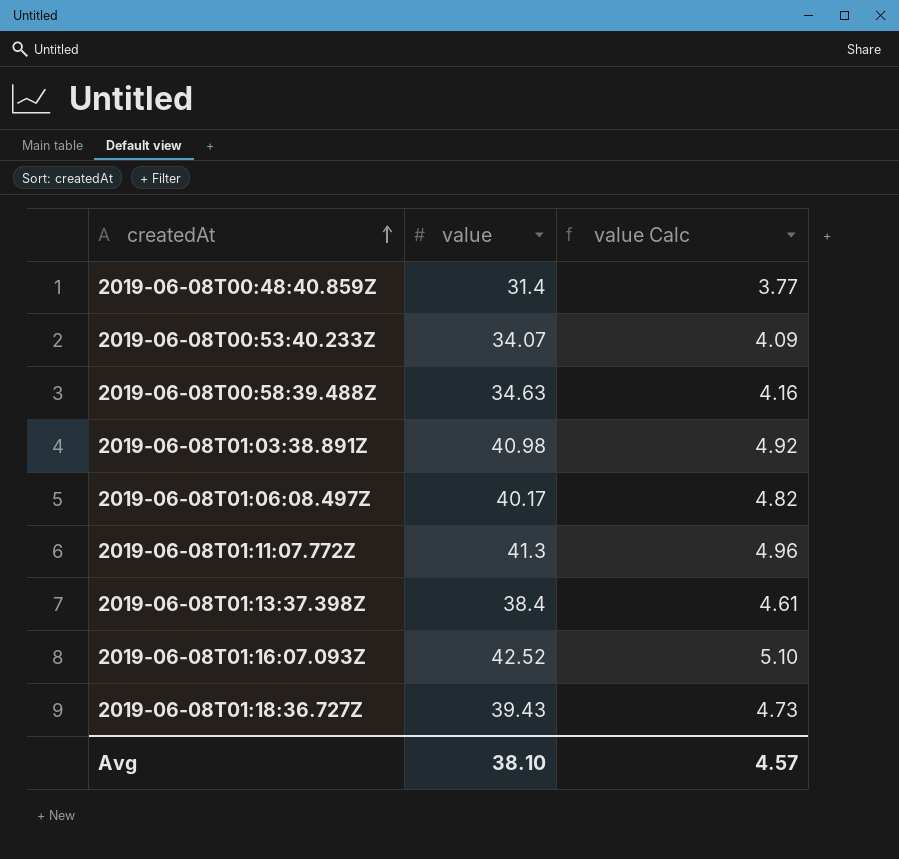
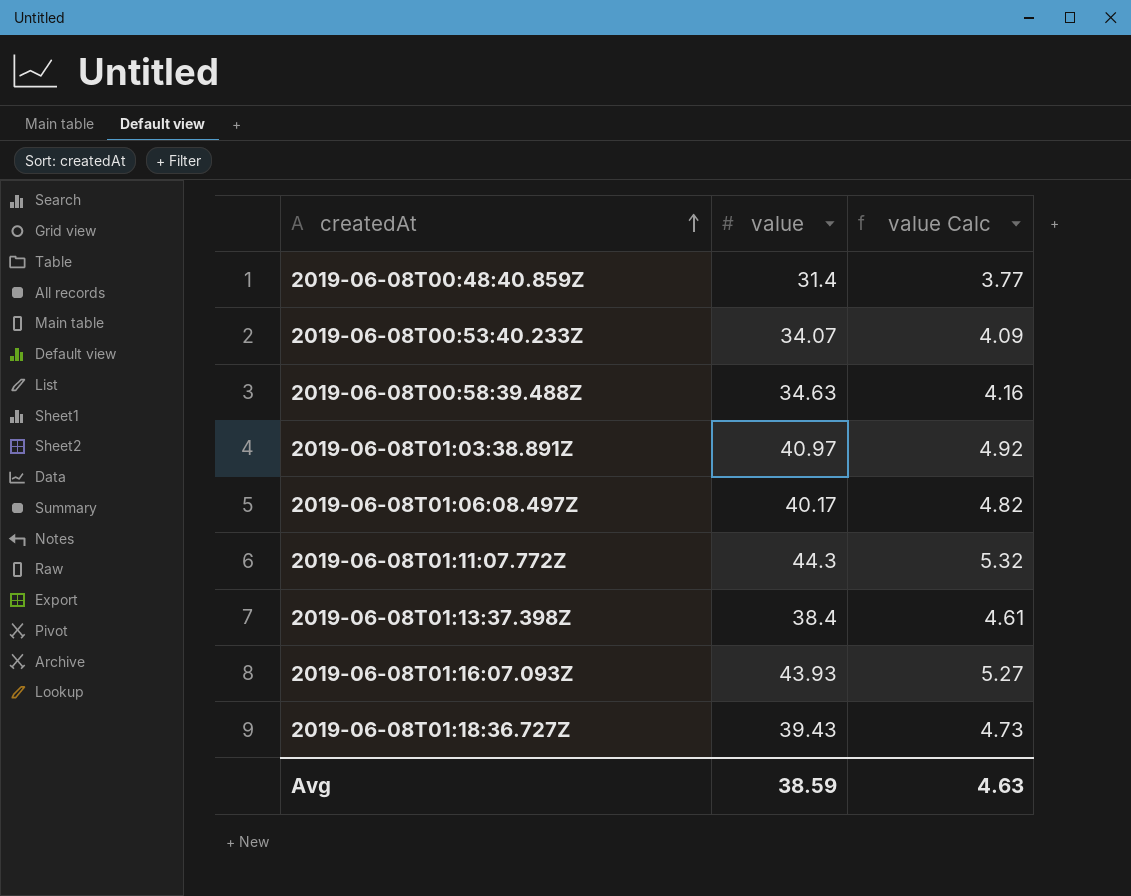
2019-06-08T01:03:38.891Z | value: 40.98 -> 40.97
2019-06-08T01:11:07.772Z | value: 41.3 -> 44.3
2019-06-08T01:11:07.772Z | value Calc: 4.96 -> 5.32
2019-06-08T01:16:07.093Z | value: 42.52 -> 43.93
2019-06-08T01:16:07.093Z | value Calc: 5.10 -> 5.27
Avg | value: 38.10 -> 38.59
Avg | value Calc: 4.57 -> 4.63

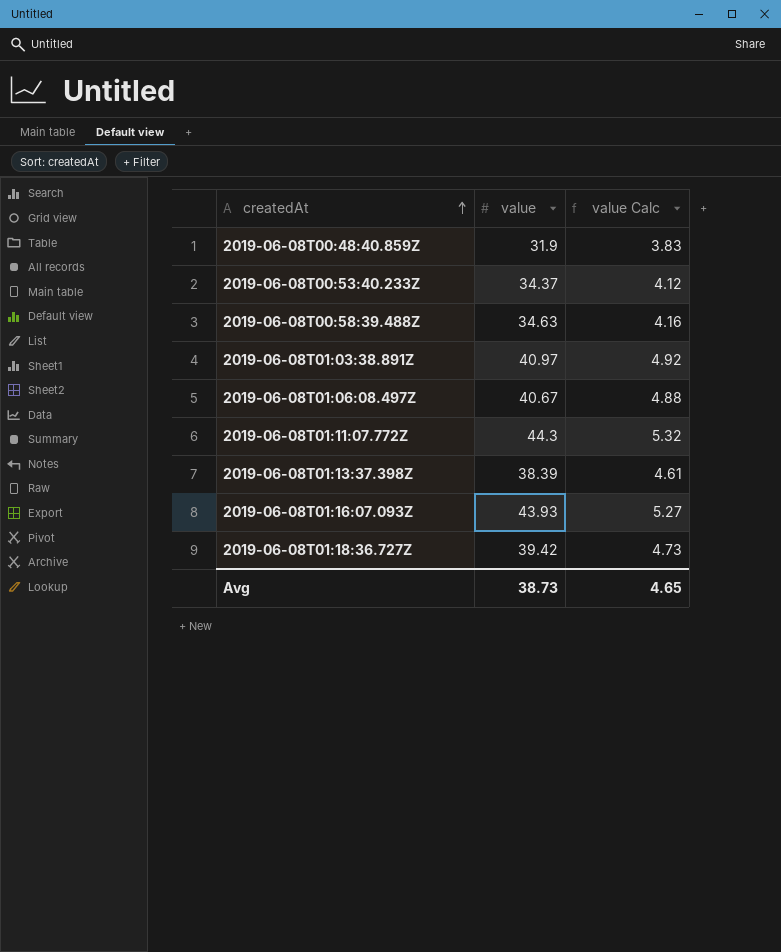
2019-06-08T00:48:40.859Z | value: 31.4 -> 31.9
2019-06-08T00:48:40.859Z | value Calc: 3.77 -> 3.83
2019-06-08T00:53:40.233Z | value: 34.07 -> 34.37
2019-06-08T00:53:40.233Z | value Calc: 4.09 -> 4.12
2019-06-08T01:06:08.497Z | value: 40.17 -> 40.67
2019-06-08T01:06:08.497Z | value Calc: 4.82 -> 4.88
2019-06-08T01:13:37.398Z | value: 38.4 -> 38.39
2019-06-08T01:18:36.727Z | value: 39.43 -> 39.42
Avg | value: 38.59 -> 38.73
Avg | value Calc: 4.63 -> 4.65

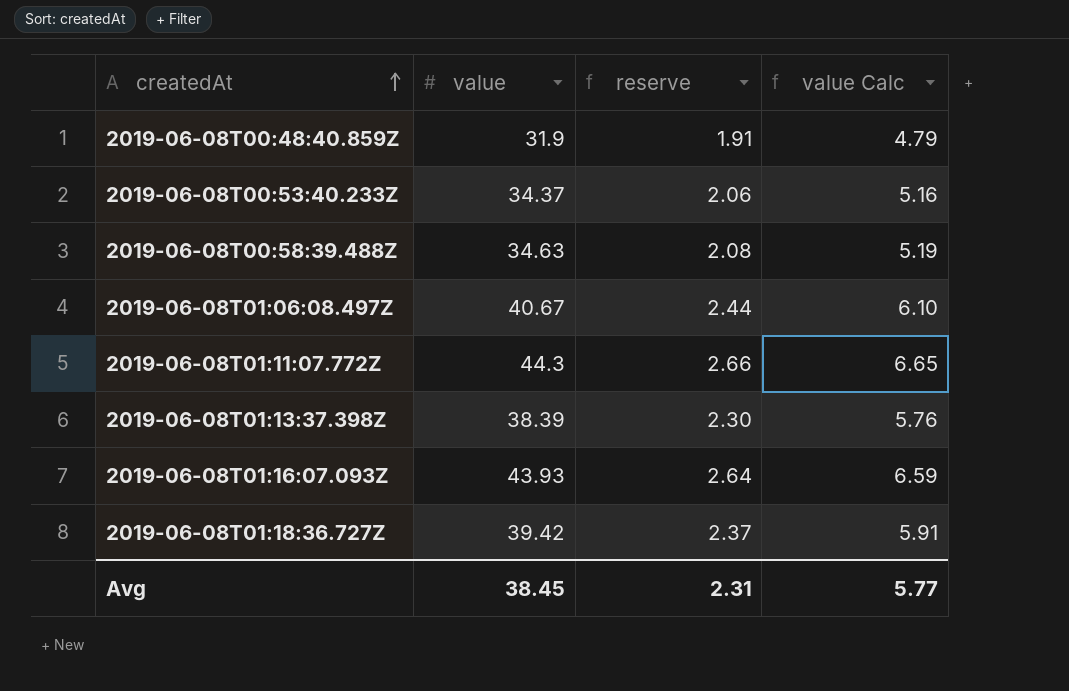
column reserve | formula: none -> [value] * 0.06
column value Calc | formula: [value] * 0.12 -> [value] * 0.15
row 2019-06-08T01:03:38.891Z: 40.97 | 4.92 -> none
Avg | value: 38.73 -> 38.45
Avg | value Calc: 4.65 -> 5.77

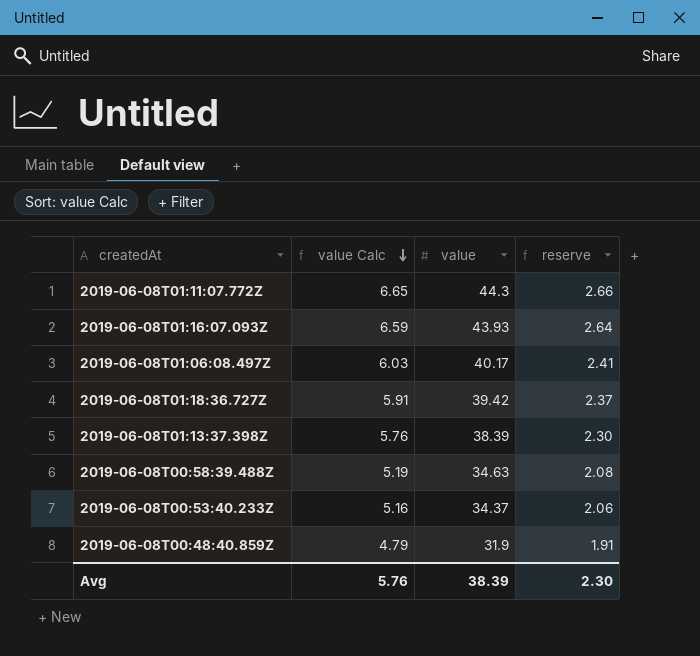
row order: createdAt ascending -> value Calc descending
column value Calc | position: 4 -> 2
2019-06-08T01:06:08.497Z | value Calc: 6.10 -> 6.03
2019-06-08T01:06:08.497Z | value: 40.67 -> 40.17
2019-06-08T01:06:08.497Z | reserve: 2.44 -> 2.41
Avg | value Calc: 5.77 -> 5.76
Avg | value: 38.45 -> 38.39
Avg | reserve: 2.31 -> 2.30

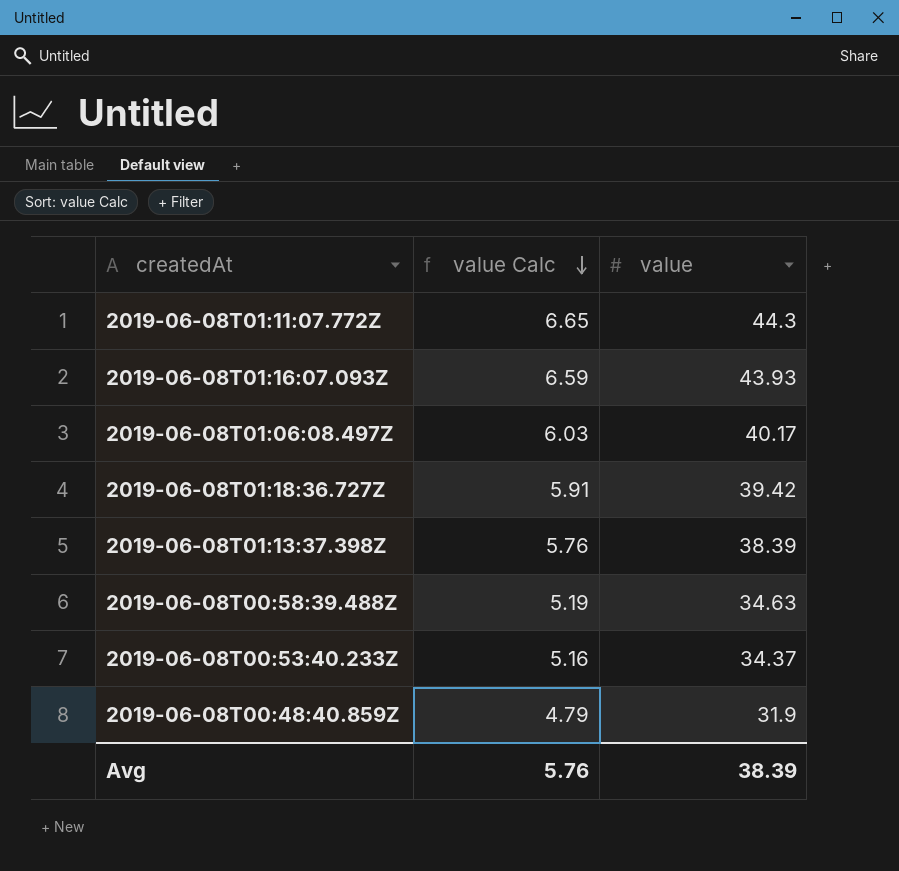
column reserve | formula: [value] * 0.06 -> none

